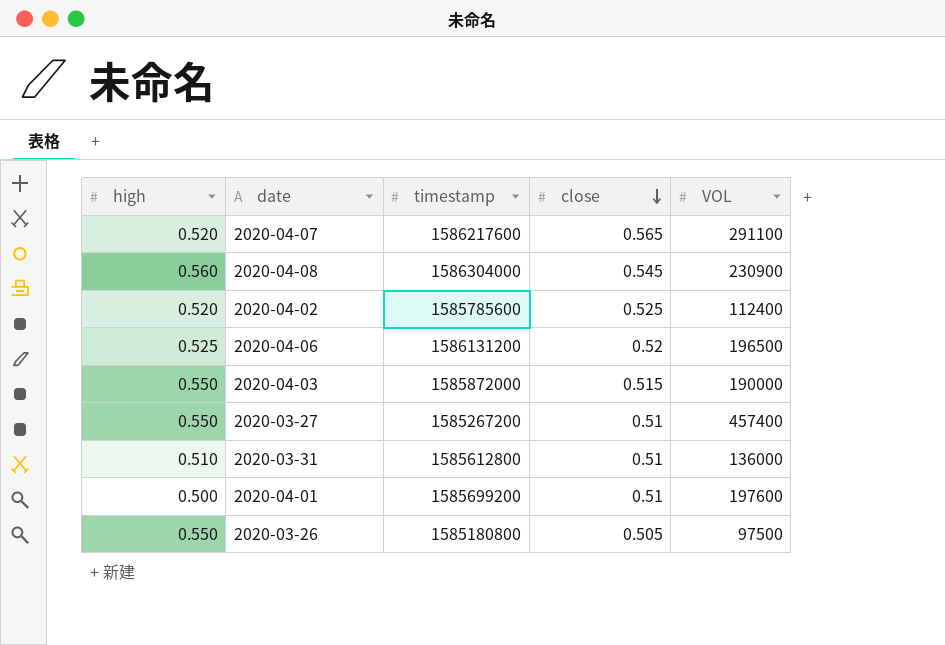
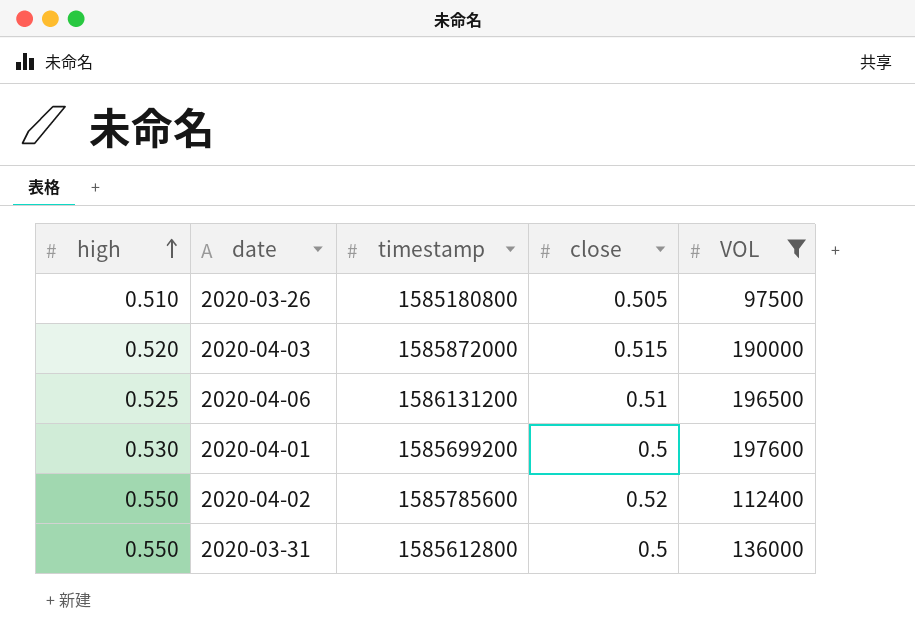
filter: none -> VOL <= 197600
row order: close descending -> high ascending
2020-03-26 | high: 0.550 -> 0.510
2020-04-03 | high: 0.550 -> 0.520
2020-04-06 | close: 0.52 -> 0.51
2020-04-01 | high: 0.500 -> 0.530
2020-04-01 | close: 0.51 -> 0.5
2020-04-02 | high: 0.520 -> 0.550
2020-04-02 | close: 0.525 -> 0.52
2020-03-31 | high: 0.510 -> 0.550
2020-03-31 | close: 0.51 -> 0.5

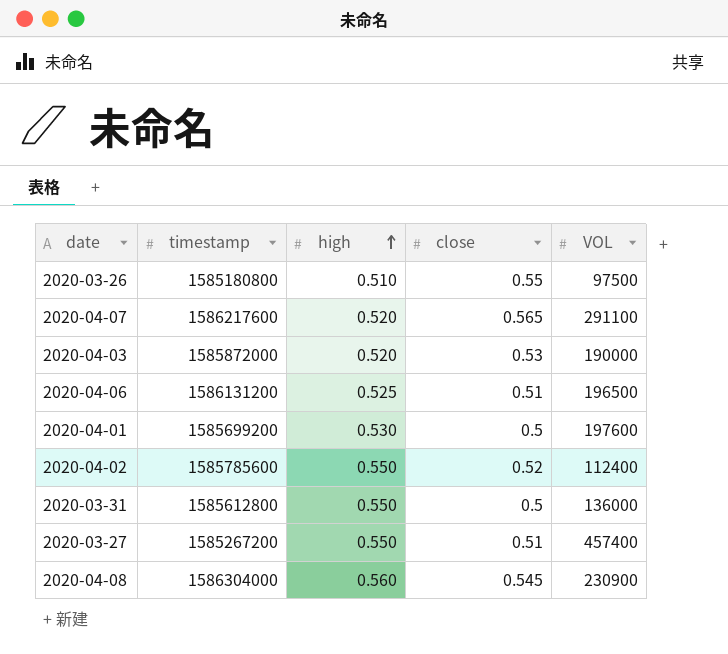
filter: VOL <= 197600 -> none
column high | position: 1 -> 3
2020-03-26 | close: 0.505 -> 0.55
2020-04-03 | close: 0.515 -> 0.53

